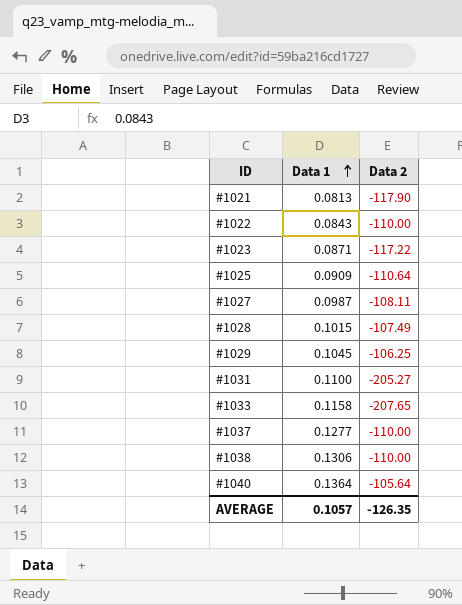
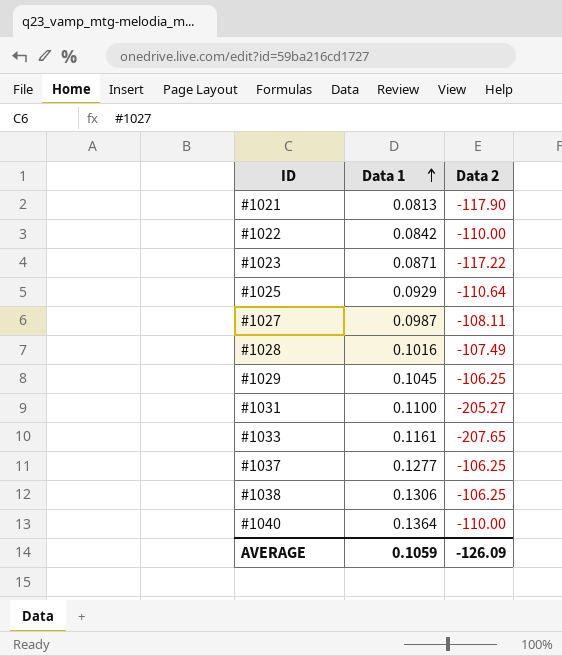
#1022 | Data 1: 0.0843 -> 0.0842
#1025 | Data 1: 0.0909 -> 0.0929
#1028 | Data 1: 0.1015 -> 0.1016
#1033 | Data 1: 0.1158 -> 0.1161
#1037 | Data 2: -110.00 -> -106.25
#1038 | Data 2: -110.00 -> -106.25
#1040 | Data 2: -105.64 -> -110.00
AVERAGE | Data 1: 0.1057 -> 0.1059
AVERAGE | Data 2: -126.35 -> -126.09

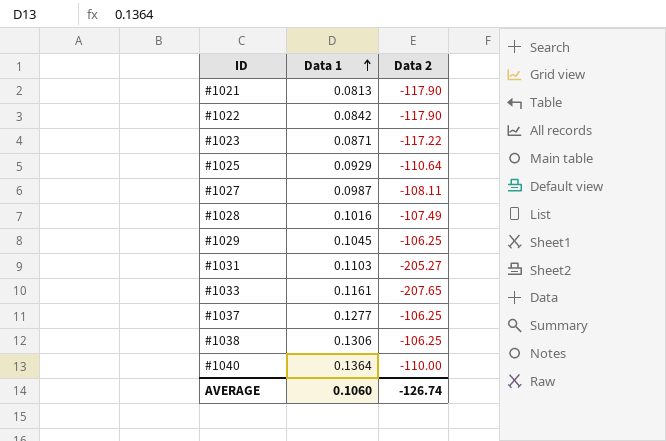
#1022 | Data 2: -110.00 -> -117.90
#1031 | Data 1: 0.1100 -> 0.1103
AVERAGE | Data 1: 0.1059 -> 0.1060
AVERAGE | Data 2: -126.09 -> -126.74

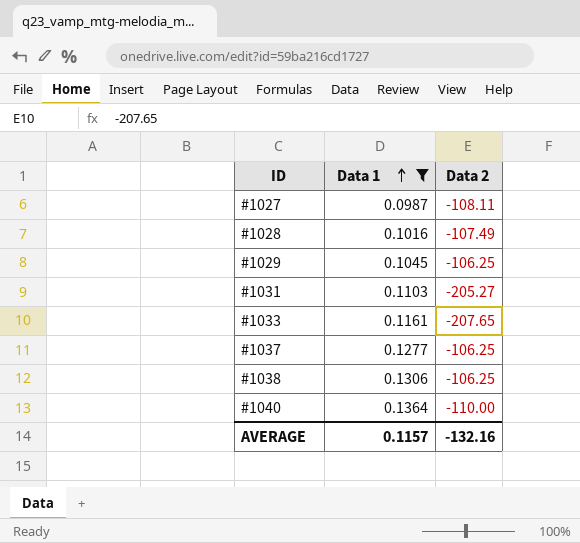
filter: none -> Data 1 >= 0.0987
AVERAGE | Data 1: 0.1060 -> 0.1157
AVERAGE | Data 2: -126.74 -> -132.16

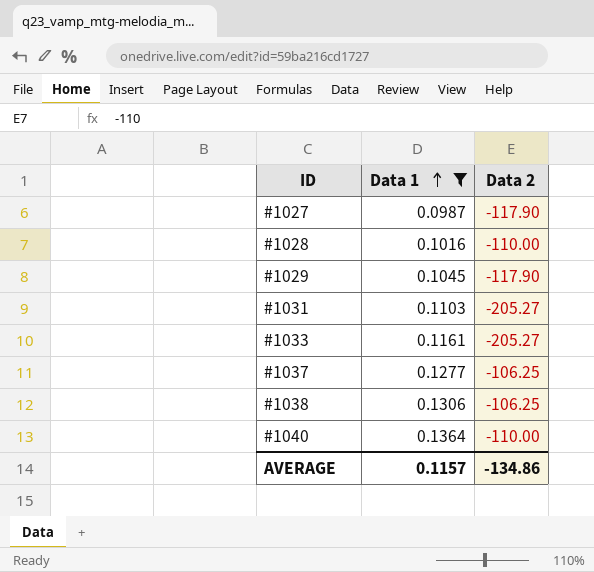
#1027 | Data 2: -108.11 -> -117.90
#1028 | Data 2: -107.49 -> -110.00
#1029 | Data 2: -106.25 -> -117.90
#1033 | Data 2: -207.65 -> -205.27
AVERAGE | Data 2: -132.16 -> -134.86

